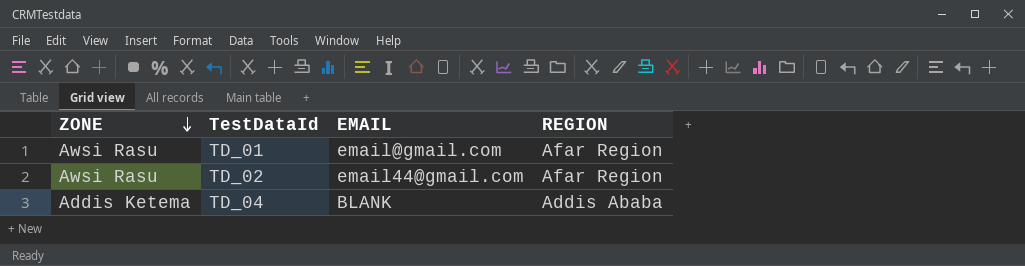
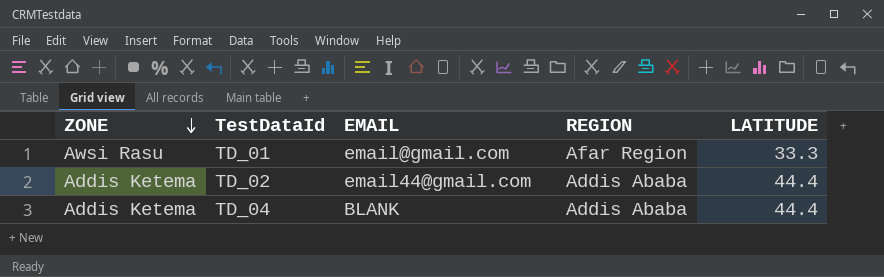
column LATITUDE | position: none -> 5
TD_02 | ZONE: Awsi Rasu -> Addis Ketema
TD_02 | REGION: Afar Region -> Addis Ababa

